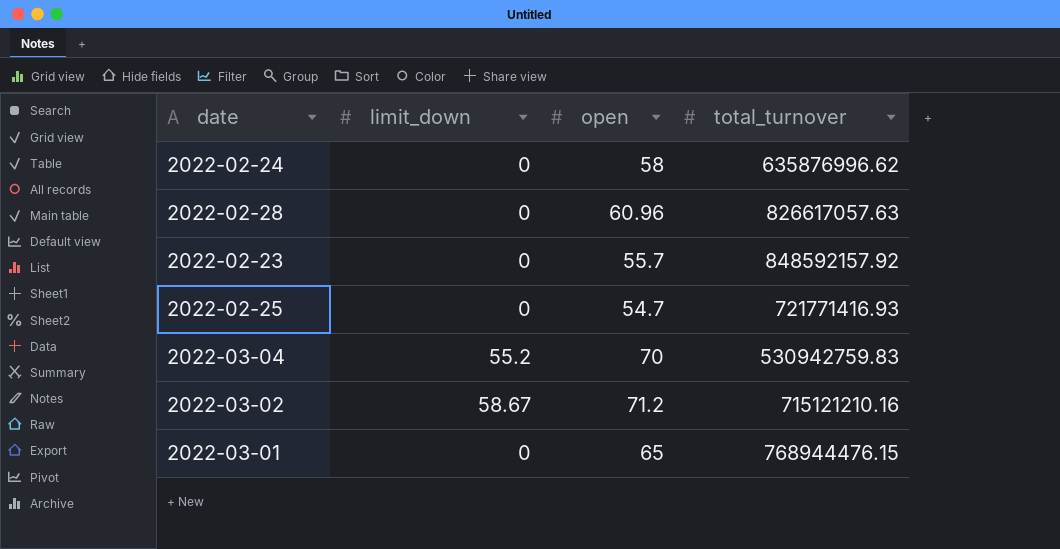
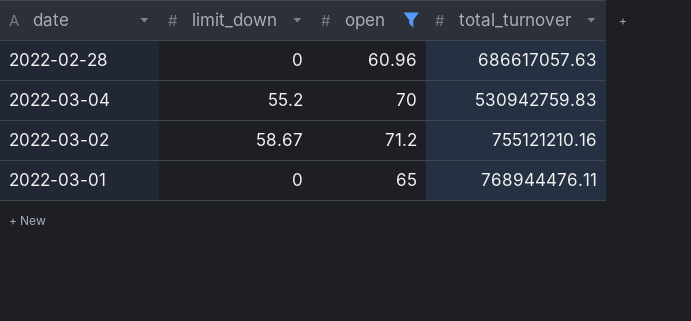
filter: none -> open >= 60.96
2022-02-28 | total_turnover: 826617057.63 -> 686617057.63
2022-03-02 | total_turnover: 715121210.16 -> 755121210.16
2022-03-01 | total_turnover: 768944476.15 -> 768944476.11

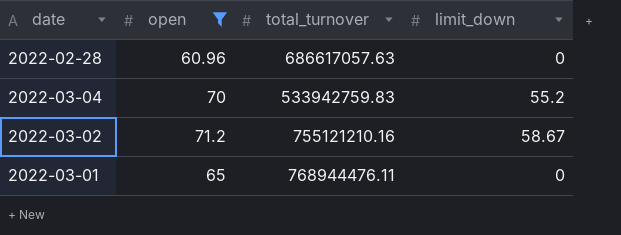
column limit_down | position: 2 -> 4
2022-03-04 | total_turnover: 530942759.83 -> 533942759.83

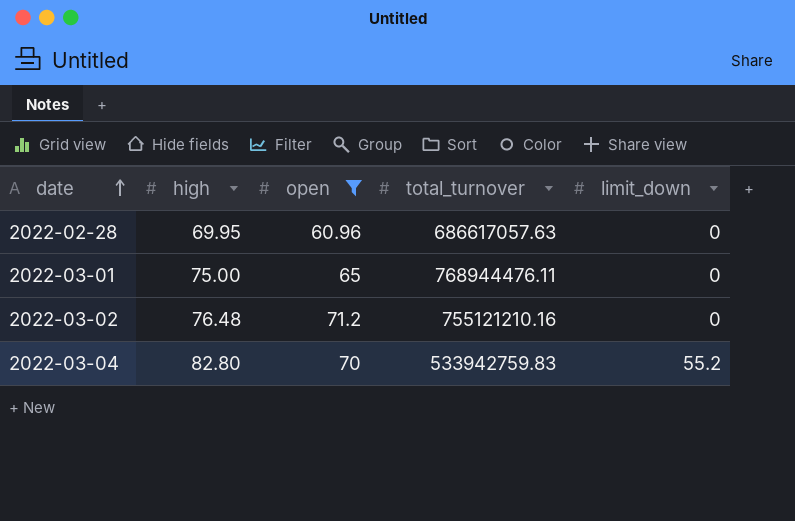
row order: none -> date ascending
column high | position: none -> 2
2022-03-02 | limit_down: 58.67 -> 0

